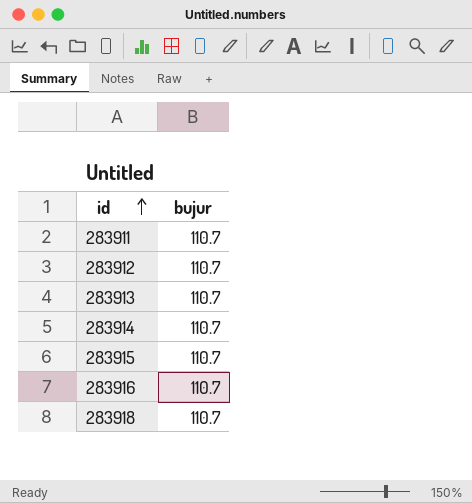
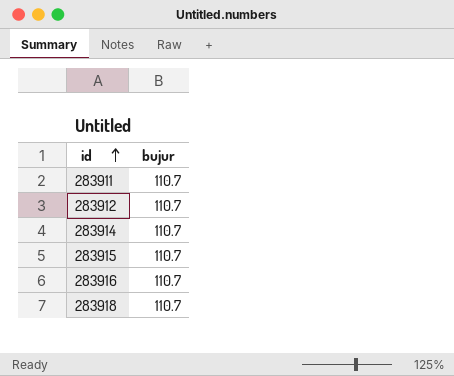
row 283913: 110.7 -> none

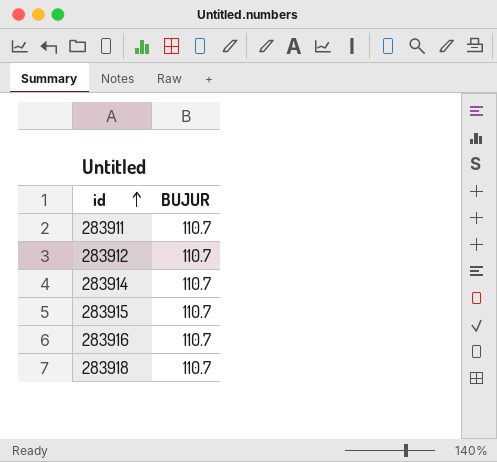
column name: bujur -> BUJUR

